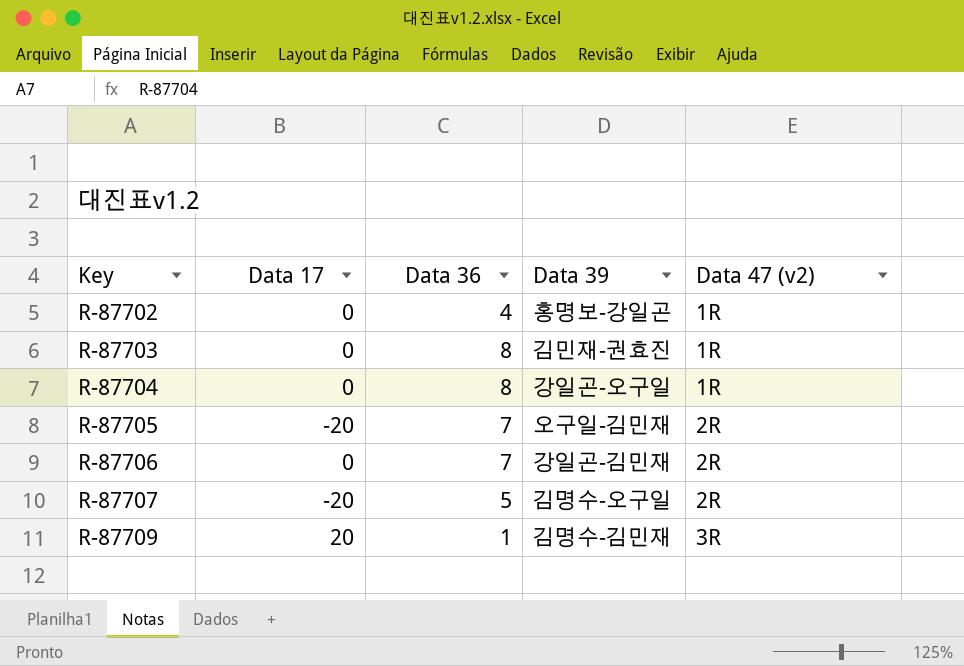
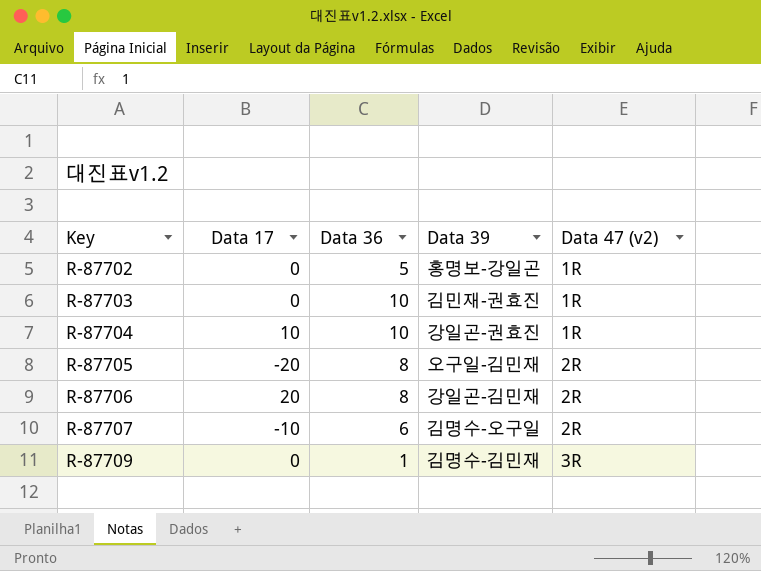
R-87702 | Data 36: 4 -> 5
R-87703 | Data 36: 8 -> 10
R-87704 | Data 17: 0 -> 10
R-87704 | Data 36: 8 -> 10
R-87704 | Data 39: 강일곤-오구일 -> 강일곤-권효진
R-87705 | Data 36: 7 -> 8
R-87706 | Data 17: 0 -> 20
R-87706 | Data 36: 7 -> 8
R-87707 | Data 17: -20 -> -10
R-87707 | Data 36: 5 -> 6
R-87709 | Data 17: 20 -> 0

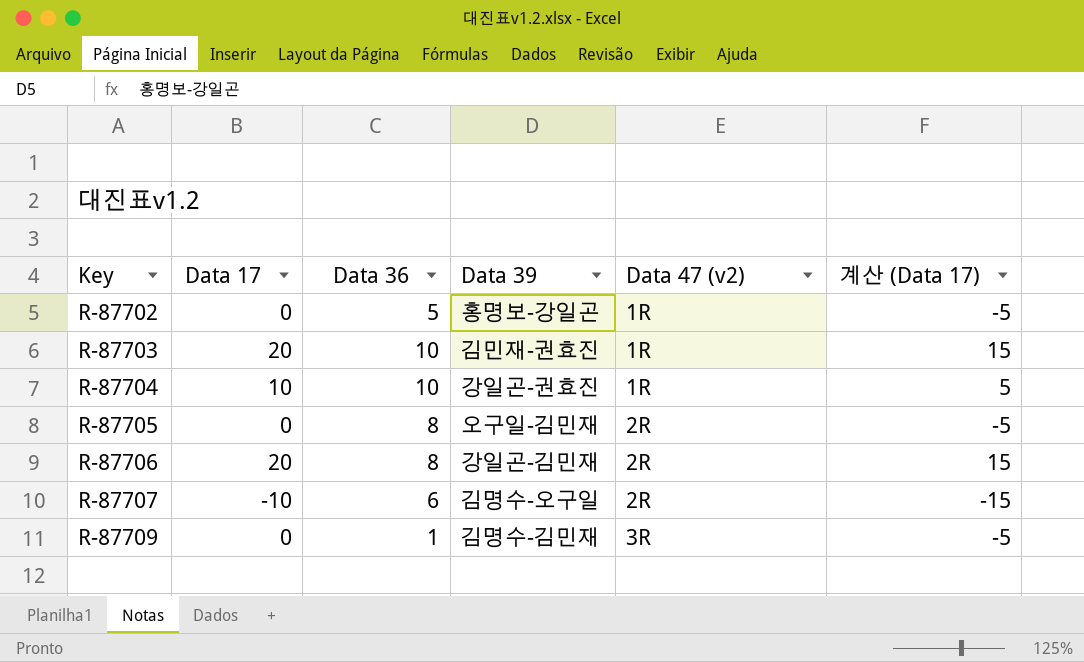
column 계산 (Data 17) | formula: none -> [Data 17] - 5
R-87703 | Data 17: 0 -> 20
R-87705 | Data 17: -20 -> 0

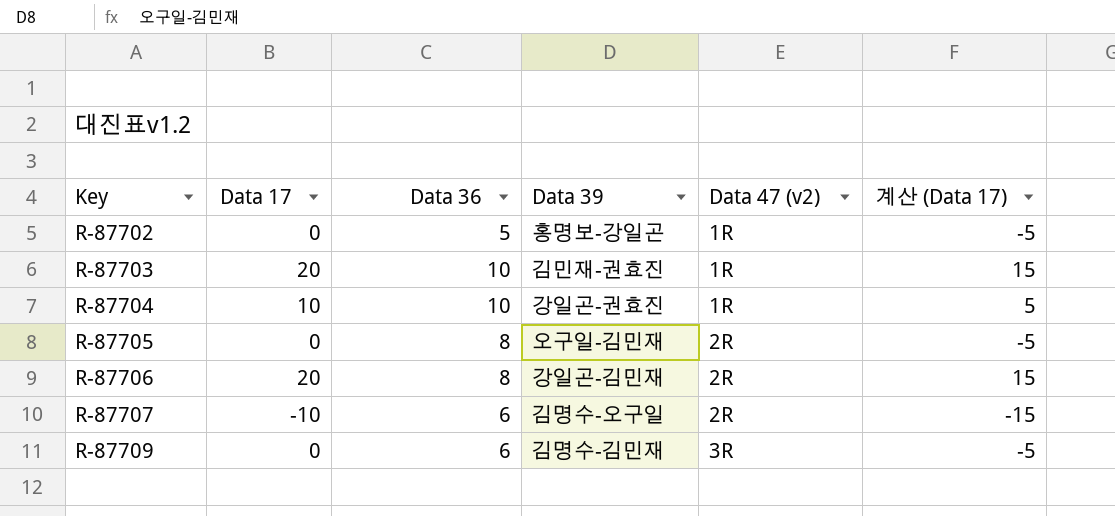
R-87709 | Data 36: 1 -> 6

